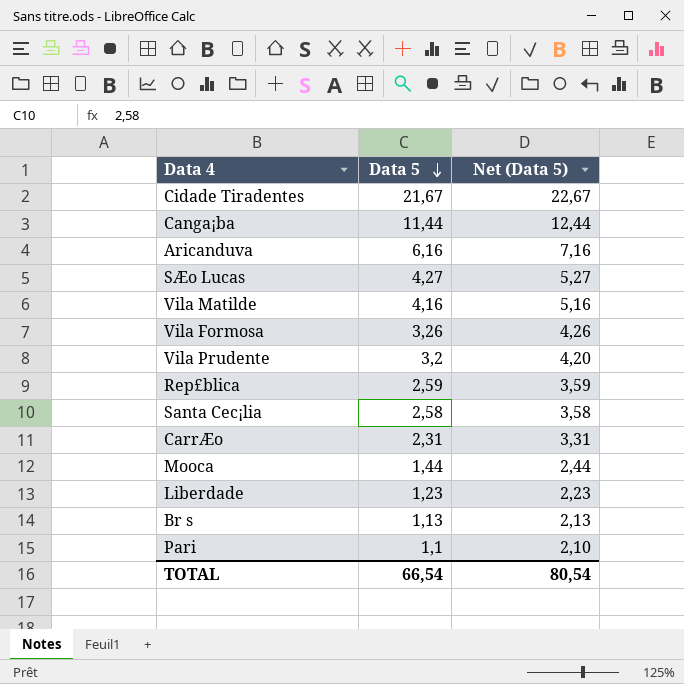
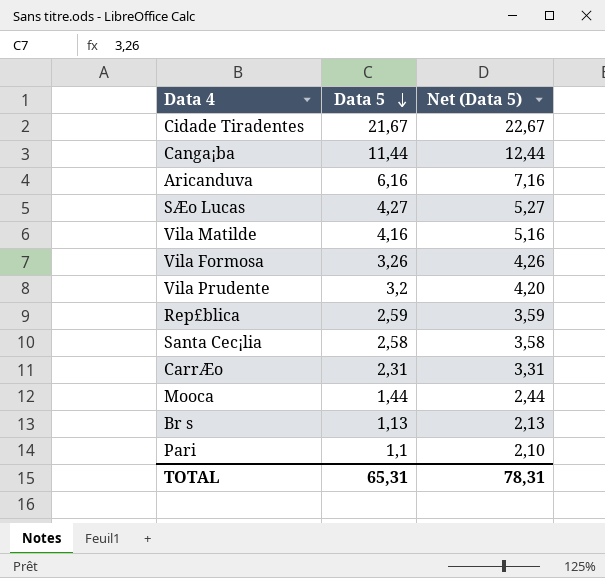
row Liberdade: 1,23 | 2,23 -> none
TOTAL | Data 5: 66,54 -> 65,31
TOTAL | Net (Data 5): 80,54 -> 78,31

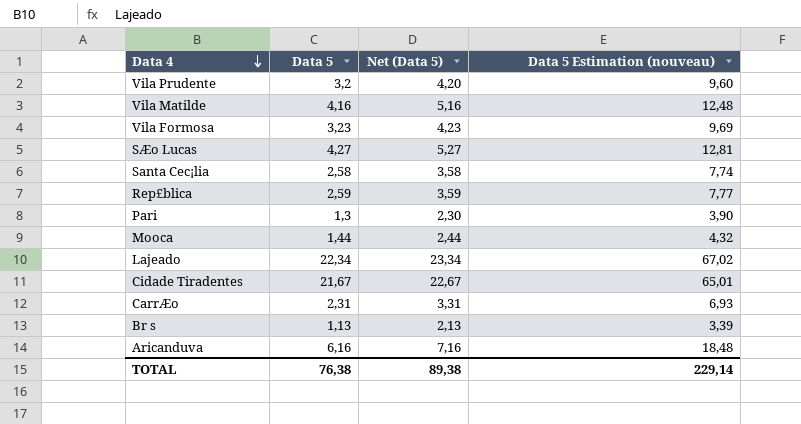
row order: Data 5 descending -> Data 4 descending
column Data 5 Estimation (nouveau) | formula: none -> [Data 5] * 3
row Canga¡ba: 11,44 | 12,44 -> none
Vila Formosa | Data 5: 3,26 -> 3,23
Vila Formosa | Net (Data 5): 4,26 -> 4,23
Pari | Data 5: 1,1 -> 1,3
Pari | Net (Data 5): 2,10 -> 2,30
row Lajeado: none -> 22,34 | 23,34 | 67,02
TOTAL | Data 5: 65,31 -> 76,38
TOTAL | Net (Data 5): 78,31 -> 89,38

